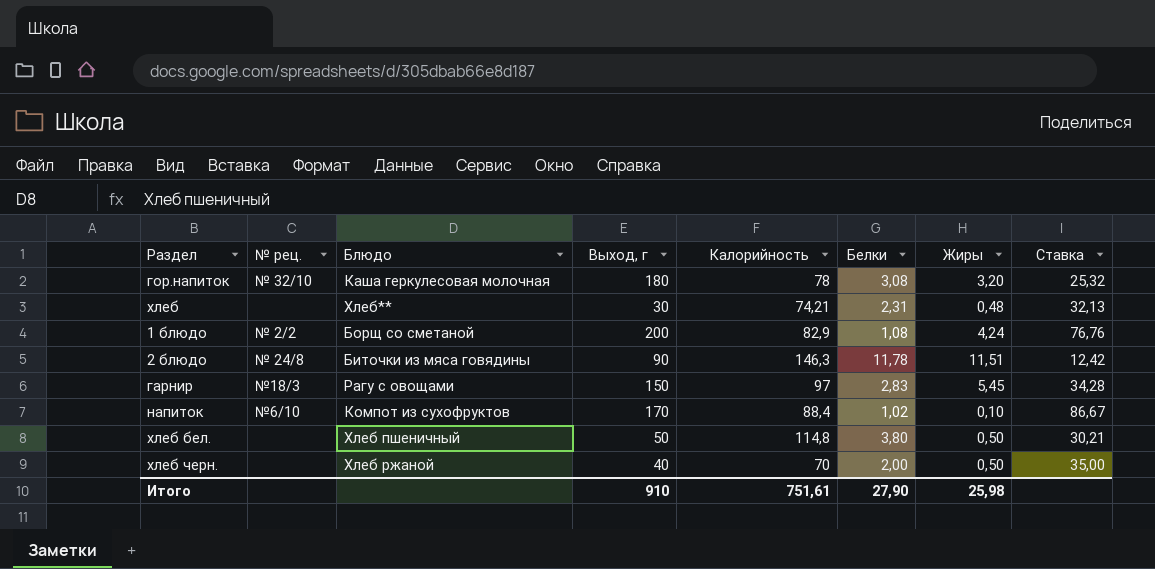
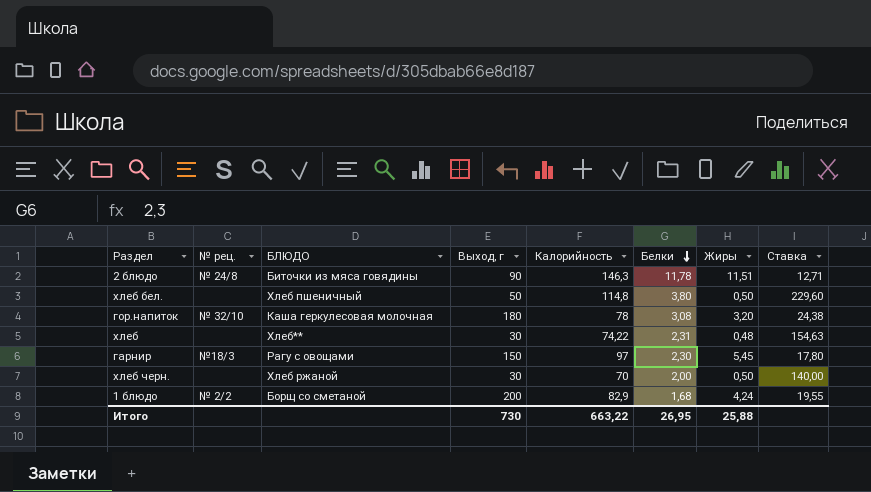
row order: none -> Белки descending
column name: Блюдо -> БЛЮДО
column Ставка | formula: [Калорийность] / [Белки] -> [Калорийность] / [Жиры]
row напиток: №6/10 | Компот из сухофруктов | 170 | 88,4 | 1,02 | 0,10 | 86,67 -> none
хлеб | Калорийность: 74,21 -> 74,22
гарнир | Белки: 2,83 -> 2,30
хлеб черн. | Выход, г: 40 -> 30
1 блюдо | Белки: 1,08 -> 1,68
Итого | Выход, г: 910 -> 730
Итого | Калорийность: 751,61 -> 663,22
Итого | Белки: 27,90 -> 26,95
Итого | Жиры: 25,98 -> 25,88

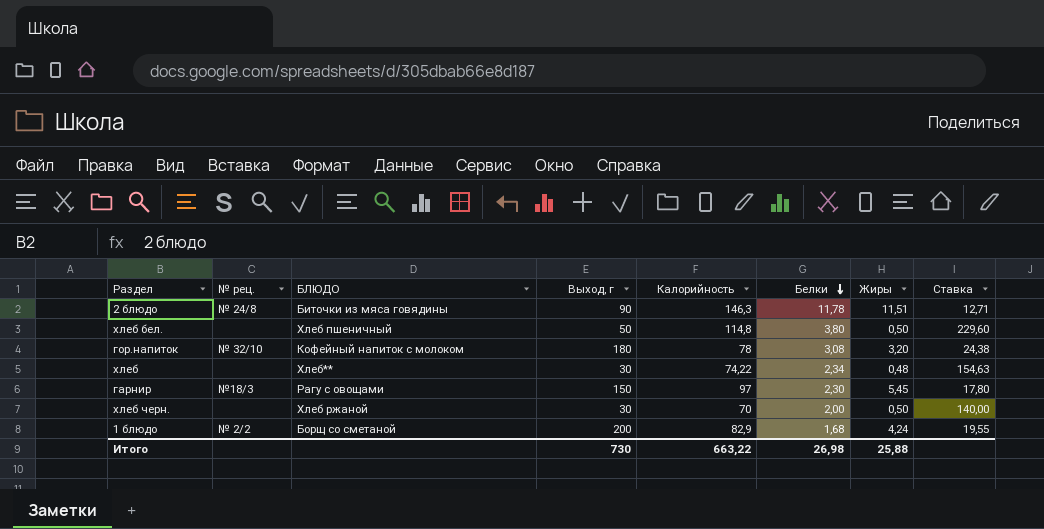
гор.напиток | БЛЮДО: Каша геркулесовая молочная -> Кофейный напиток с молоком
хлеб | Белки: 2,31 -> 2,34
Итого | Белки: 26,95 -> 26,98

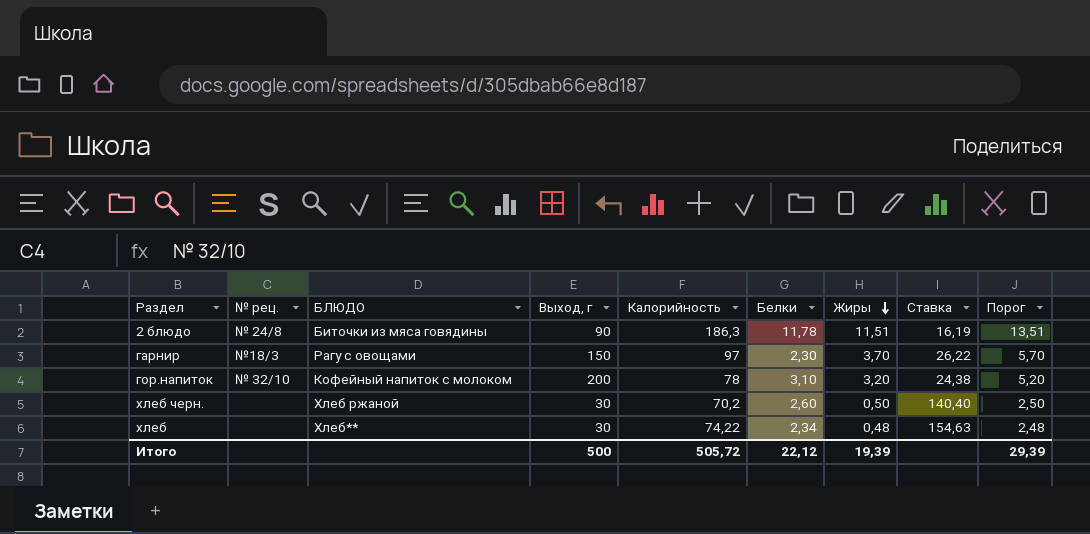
row order: Белки descending -> Жиры descending
column Порог | formula: none -> [Жиры] + 2
row хлеб бел.: none | Хлеб пшеничный | 50 | 114,8 | 3,80 | 0,50 | 229,60 -> none
row 1 блюдо: № 2/2 | Борщ со сметаной | 200 | 82,9 | 1,68 | 4,24 | 19,55 -> none
2 блюдо | Калорийность: 146,3 -> 186,3
2 блюдо | Ставка: 12,71 -> 16,19
гарнир | Жиры: 5,45 -> 3,70
гарнир | Ставка: 17,80 -> 26,22
гор.напиток | Выход, г: 180 -> 200
гор.напиток | Белки: 3,08 -> 3,10
хлеб черн. | Калорийность: 70 -> 70,2
хлеб черн. | Белки: 2,00 -> 2,60
хлеб черн. | Ставка: 140,00 -> 140,40
Итого | Выход, г: 730 -> 500
Итого | Калорийность: 663,22 -> 505,72
Итого | Белки: 26,98 -> 22,12
Итого | Жиры: 25,88 -> 19,39

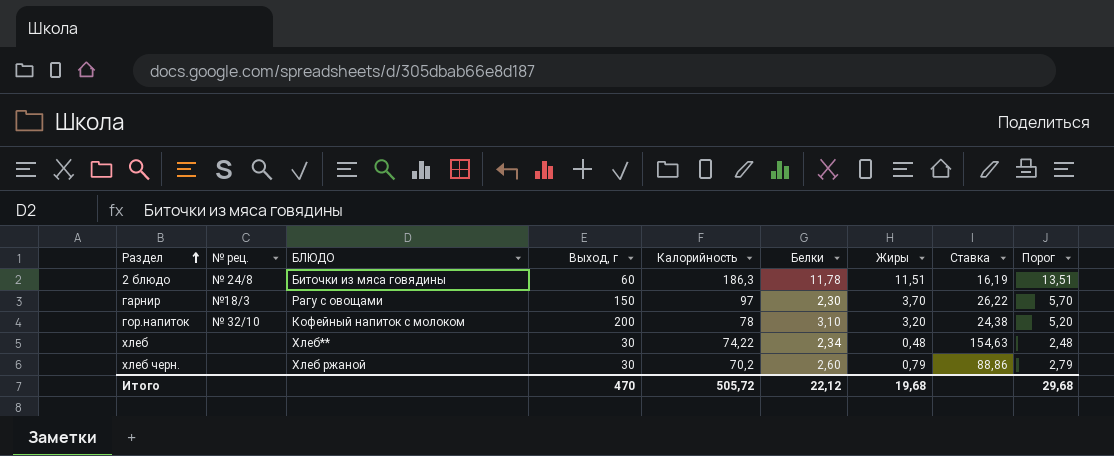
row order: Жиры descending -> Раздел ascending
2 блюдо | Выход, г: 90 -> 60
хлеб черн. | Жиры: 0,50 -> 0,79
хлеб черн. | Ставка: 140,40 -> 88,86
хлеб черн. | Порог: 2,50 -> 2,79
Итого | Выход, г: 500 -> 470
Итого | Жиры: 19,39 -> 19,68
Итого | Порог: 29,39 -> 29,68

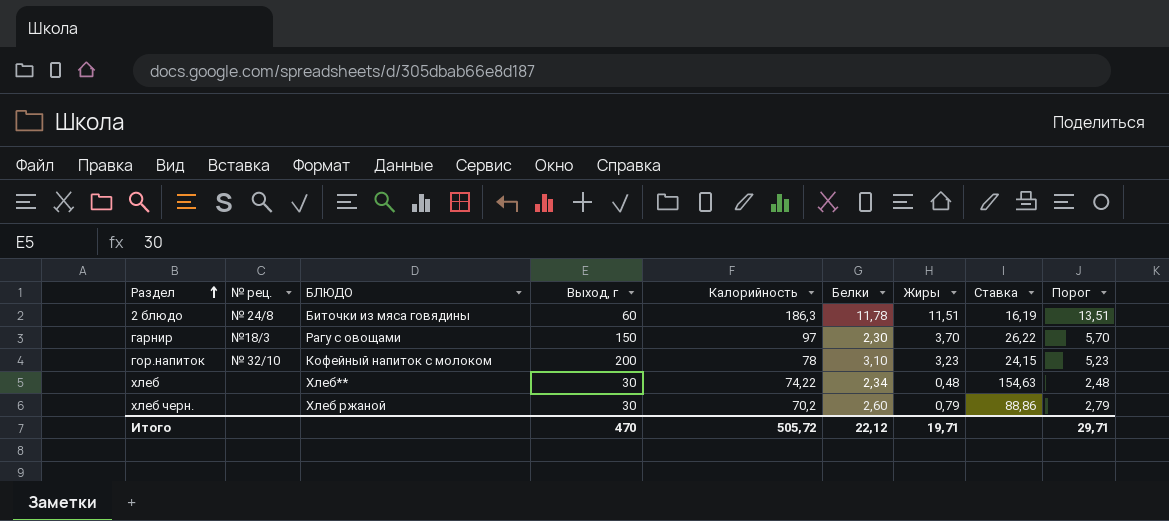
гор.напиток | Жиры: 3,20 -> 3,23
гор.напиток | Ставка: 24,38 -> 24,15
гор.напиток | Порог: 5,20 -> 5,23
Итого | Жиры: 19,68 -> 19,71
Итого | Порог: 29,68 -> 29,71

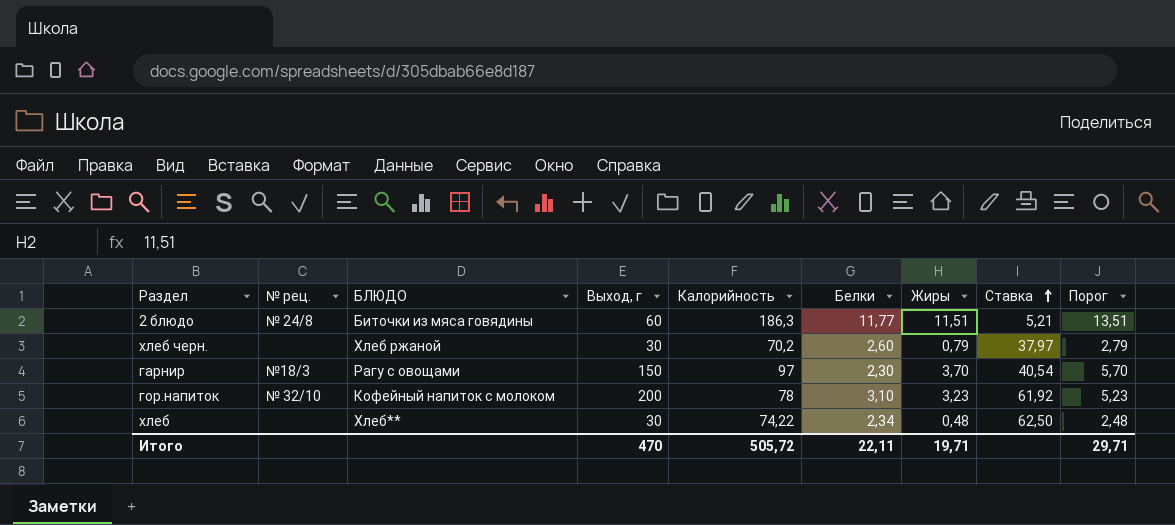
row order: Раздел ascending -> Ставка ascending
column Ставка | formula: [Калорийность] / [Жиры] -> [Выход, г] / [Жиры]
2 блюдо | Белки: 11,78 -> 11,77
Итого | Белки: 22,12 -> 22,11

